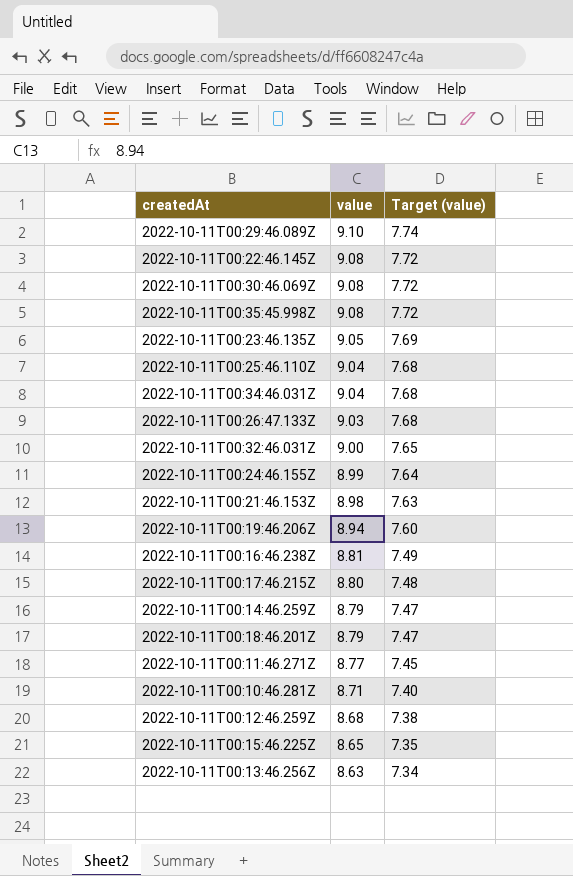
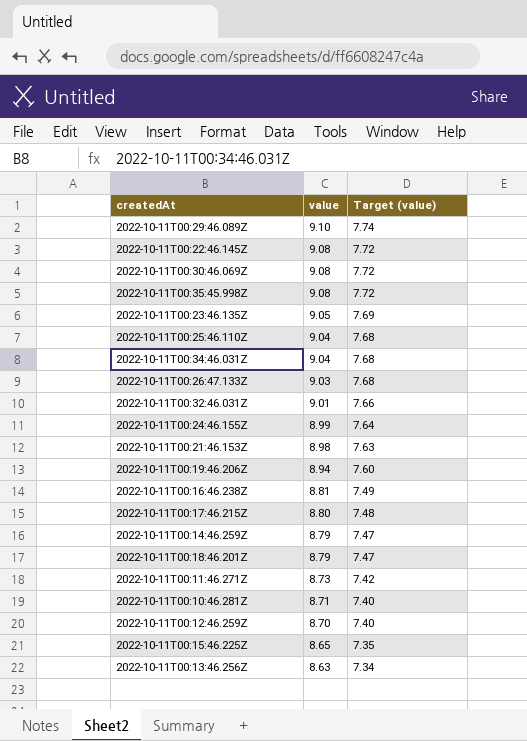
2022-10-11T00:32:46.031Z | value: 9.00 -> 9.01
2022-10-11T00:32:46.031Z | Target (value): 7.65 -> 7.66
2022-10-11T00:11:46.271Z | value: 8.77 -> 8.73
2022-10-11T00:11:46.271Z | Target (value): 7.45 -> 7.42
2022-10-11T00:12:46.259Z | value: 8.68 -> 8.70
2022-10-11T00:12:46.259Z | Target (value): 7.38 -> 7.40

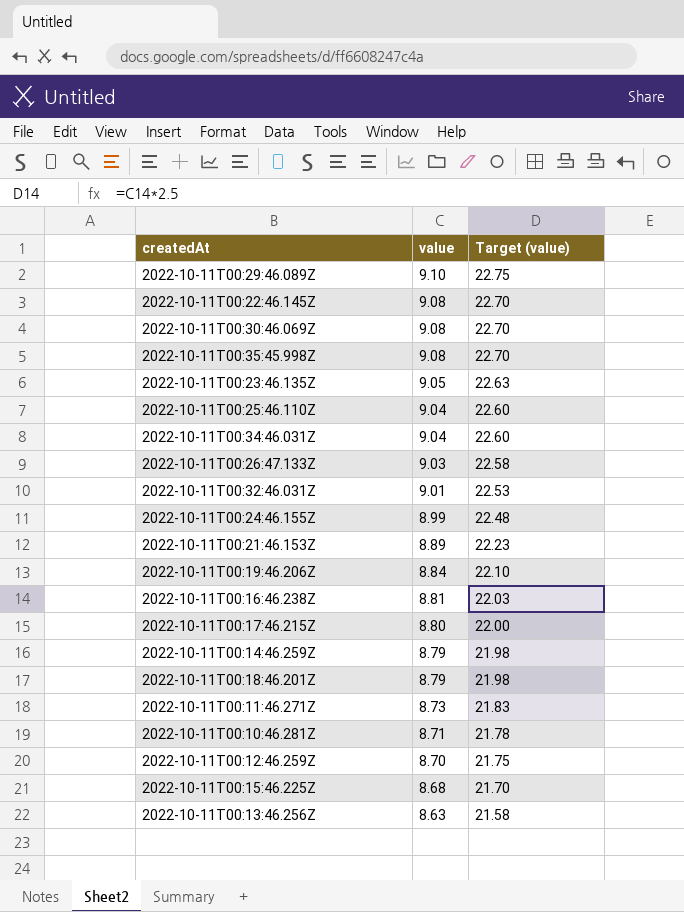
column Target (value) | formula: [value] * 0.85 -> [value] * 2.5
2022-10-11T00:21:46.153Z | value: 8.98 -> 8.89
2022-10-11T00:19:46.206Z | value: 8.94 -> 8.84
2022-10-11T00:15:46.225Z | value: 8.65 -> 8.68

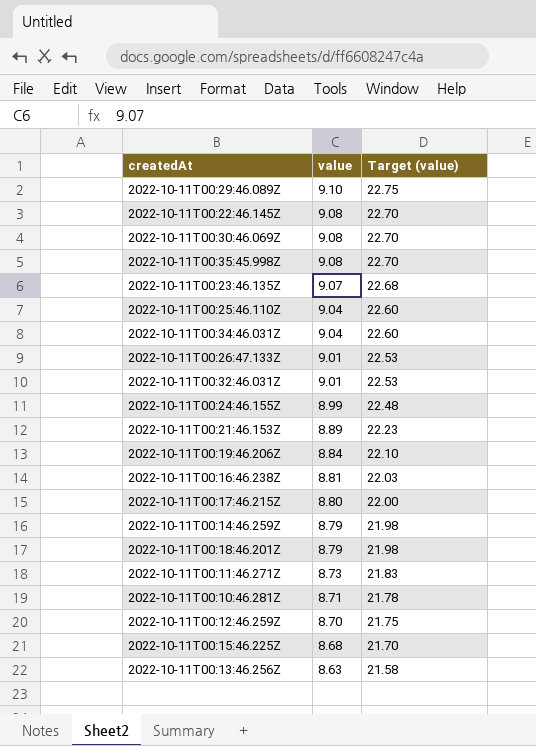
2022-10-11T00:23:46.135Z | value: 9.05 -> 9.07
2022-10-11T00:23:46.135Z | Target (value): 22.63 -> 22.68
2022-10-11T00:26:47.133Z | value: 9.03 -> 9.01
2022-10-11T00:26:47.133Z | Target (value): 22.58 -> 22.53

